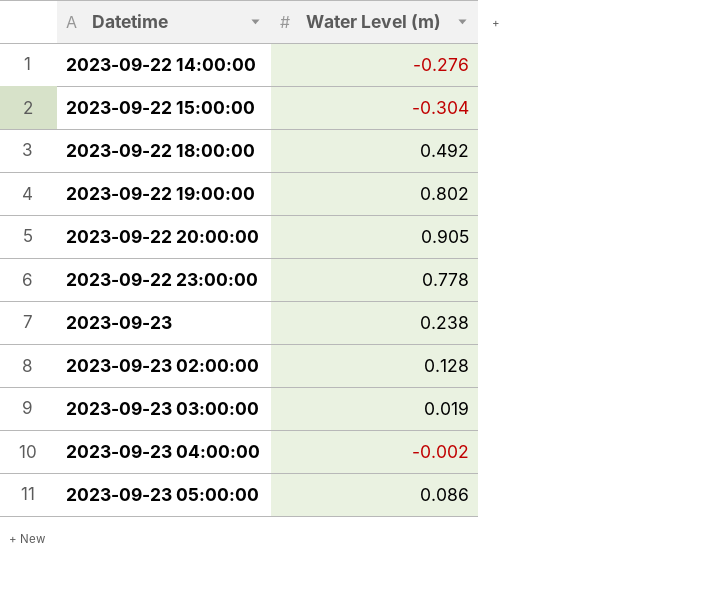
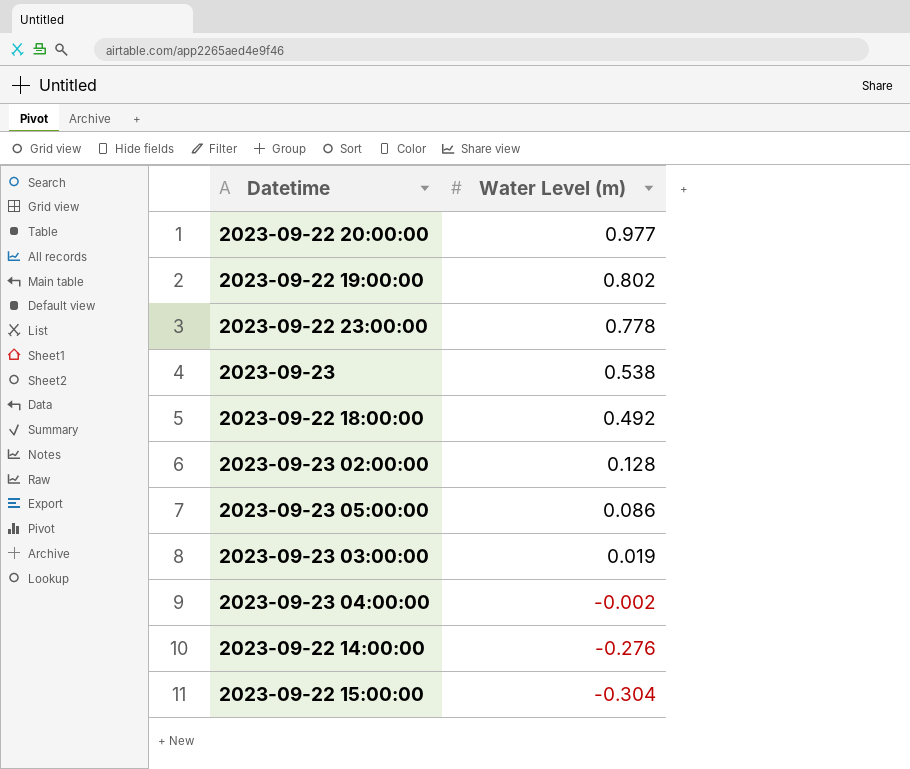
row order: Datetime ascending -> Water Level (m) descending
2023-09-22 20:00:00 | Water Level (m): 0.905 -> 0.977
2023-09-23 | Water Level (m): 0.238 -> 0.538

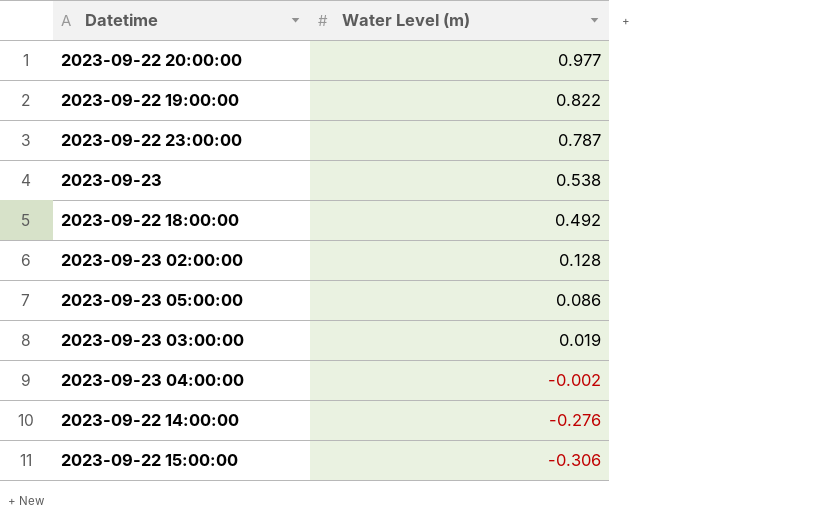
2023-09-22 19:00:00 | Water Level (m): 0.802 -> 0.822
2023-09-22 23:00:00 | Water Level (m): 0.778 -> 0.787
2023-09-22 15:00:00 | Water Level (m): -0.304 -> -0.306

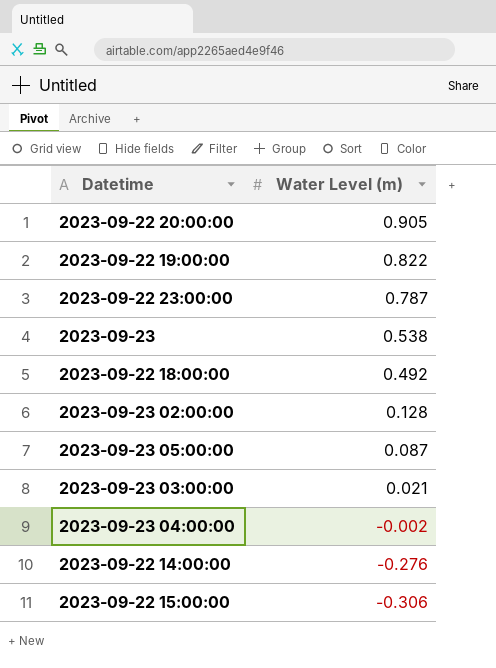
2023-09-22 20:00:00 | Water Level (m): 0.977 -> 0.905
2023-09-23 05:00:00 | Water Level (m): 0.086 -> 0.087
2023-09-23 03:00:00 | Water Level (m): 0.019 -> 0.021

